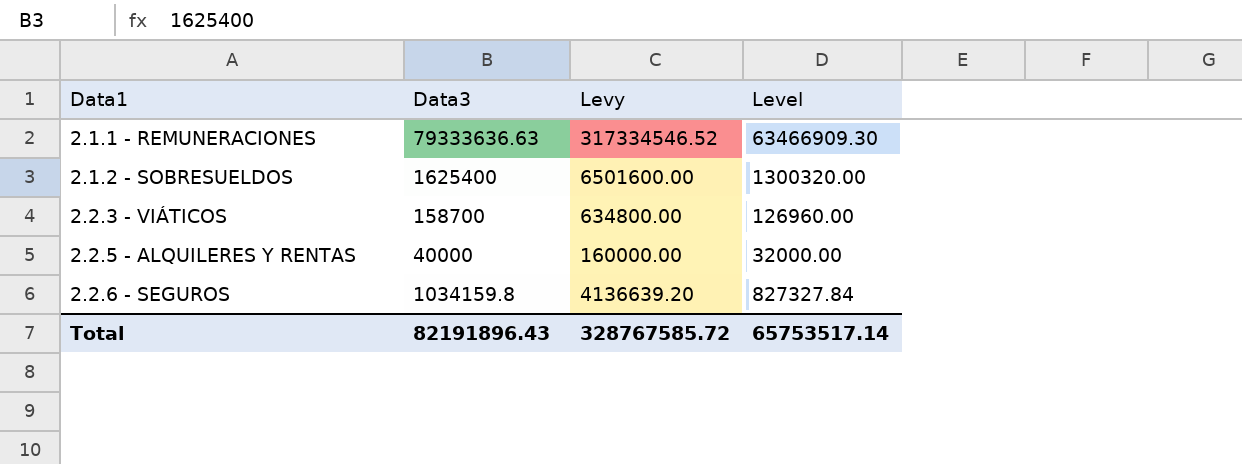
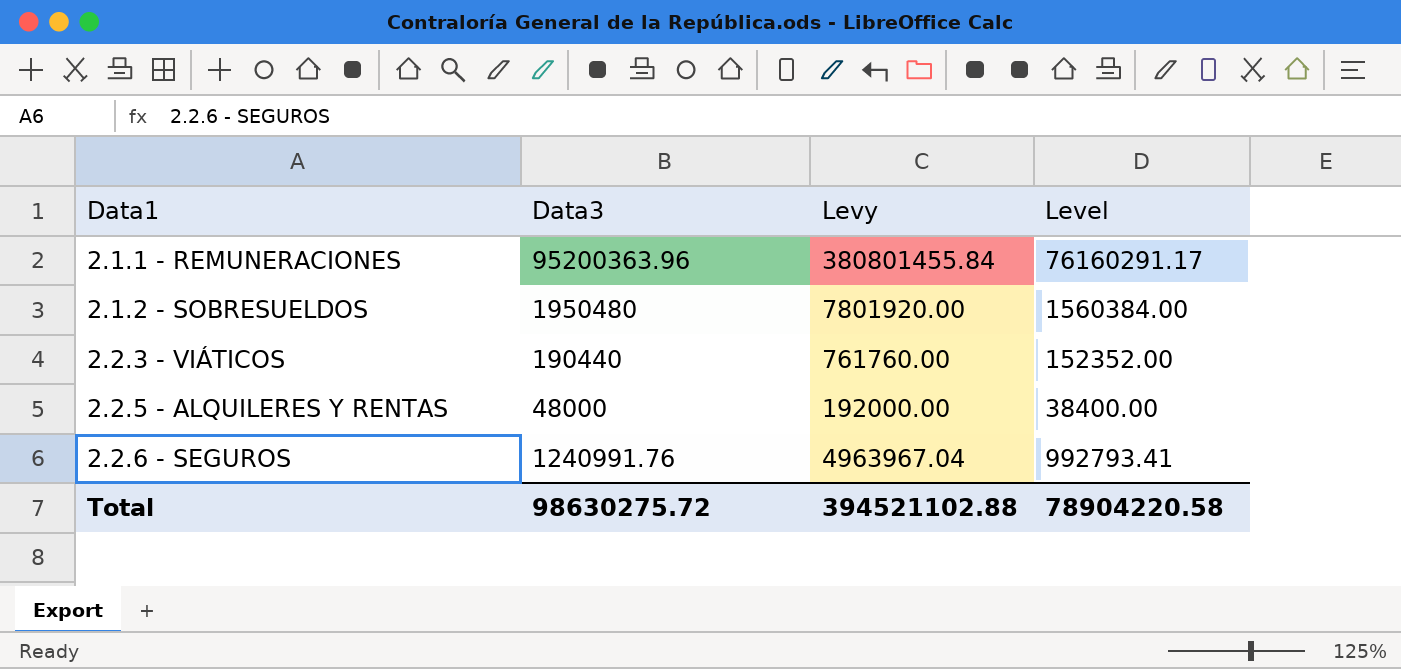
2.1.1 - REMUNERACIONES | Data3: 79333636.63 -> 95200363.96
2.1.1 - REMUNERACIONES | Levy: 317334546.52 -> 380801455.84
2.1.1 - REMUNERACIONES | Level: 63466909.30 -> 76160291.17
2.1.2 - SOBRESUELDOS | Data3: 1625400 -> 1950480
2.1.2 - SOBRESUELDOS | Levy: 6501600.00 -> 7801920.00
2.1.2 - SOBRESUELDOS | Level: 1300320.00 -> 1560384.00
2.2.3 - VIÁTICOS | Data3: 158700 -> 190440
2.2.3 - VIÁTICOS | Levy: 634800.00 -> 761760.00
2.2.3 - VIÁTICOS | Level: 126960.00 -> 152352.00
2.2.5 - ALQUILERES Y RENTAS | Data3: 40000 -> 48000
2.2.5 - ALQUILERES Y RENTAS | Levy: 160000.00 -> 192000.00
2.2.5 - ALQUILERES Y RENTAS | Level: 32000.00 -> 38400.00
2.2.6 - SEGUROS | Data3: 1034159.8 -> 1240991.76
2.2.6 - SEGUROS | Levy: 4136639.20 -> 4963967.04
2.2.6 - SEGUROS | Level: 827327.84 -> 992793.41
Total | Data3: 82191896.43 -> 98630275.72
Total | Levy: 328767585.72 -> 394521102.88
Total | Level: 65753517.14 -> 78904220.58

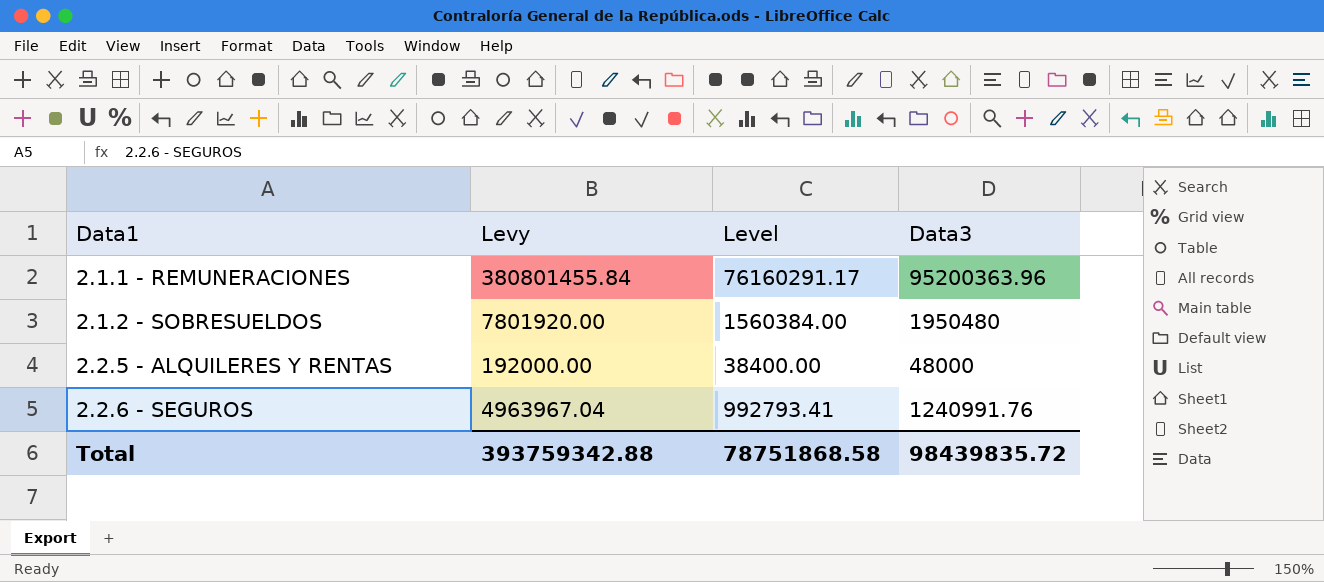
column Data3 | position: 2 -> 4
row 2.2.3 - VIÁTICOS: 190440 | 761760.00 | 152352.00 -> none
Total | Levy: 394521102.88 -> 393759342.88
Total | Level: 78904220.58 -> 78751868.58
Total | Data3: 98630275.72 -> 98439835.72

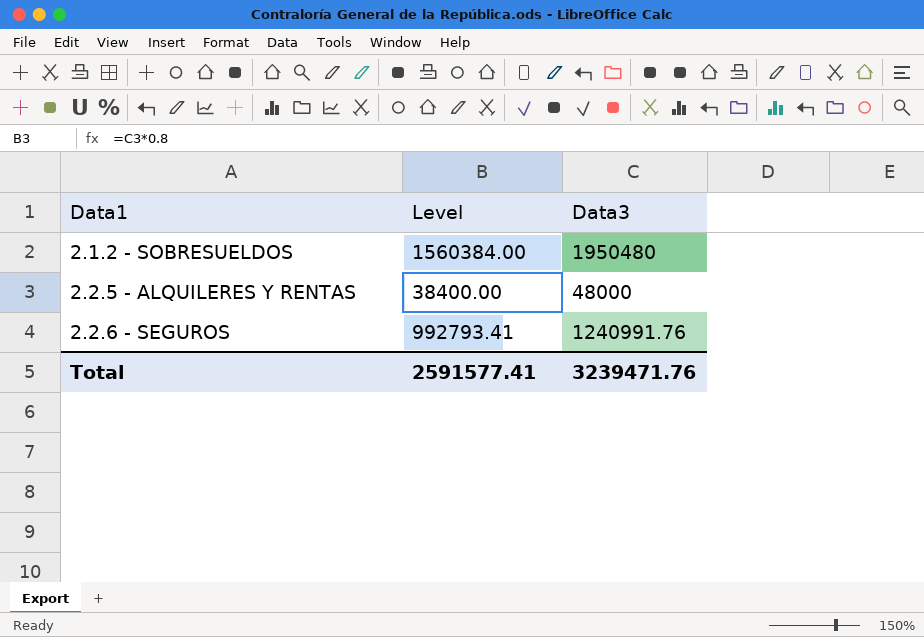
column Levy | formula: [Data3] * 4 -> none
row 2.1.1 - REMUNERACIONES: 380801455.84 | 76160291.17 | 95200363.96 -> none
Total | Level: 78751868.58 -> 2591577.41
Total | Data3: 98439835.72 -> 3239471.76

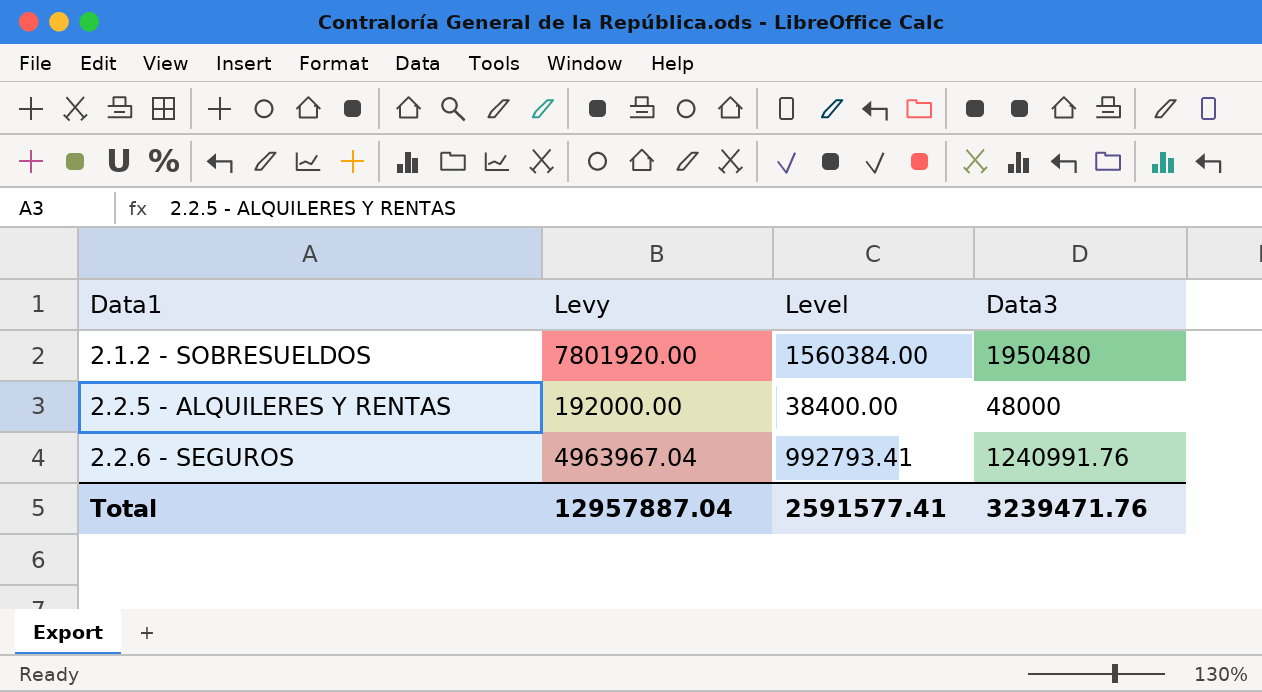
column Levy | formula: none -> [Data3] * 4

